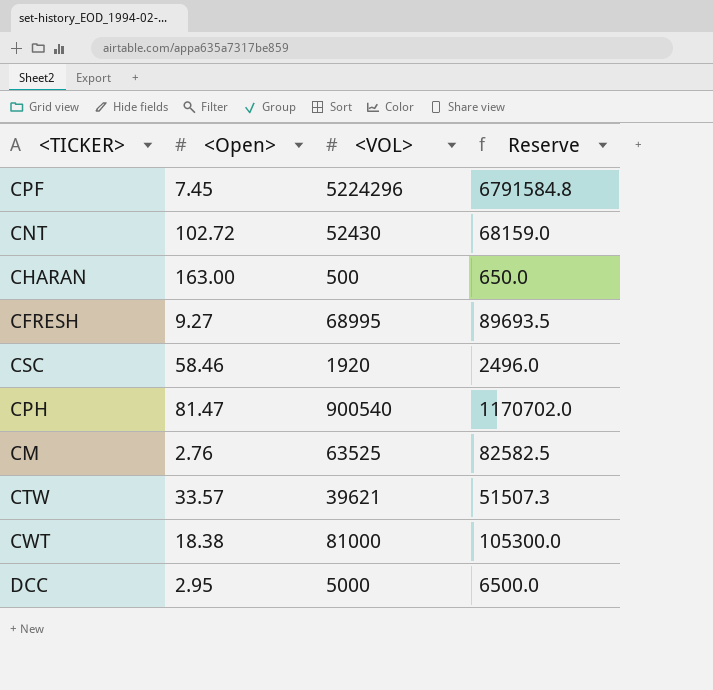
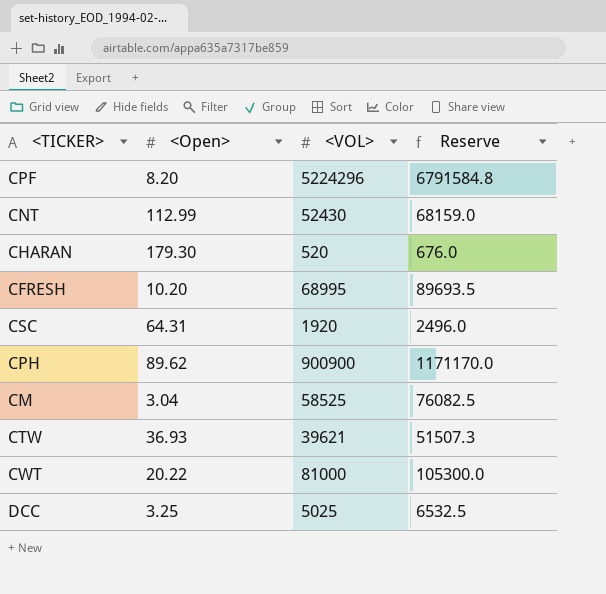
CPF | <Open>: 7.45 -> 8.20
CNT | <Open>: 102.72 -> 112.99
CHARAN | <Open>: 163.00 -> 179.30
CHARAN | <VOL>: 500 -> 520
CHARAN | Reserve: 650.0 -> 676.0
CFRESH | <Open>: 9.27 -> 10.20
CSC | <Open>: 58.46 -> 64.31
CPH | <Open>: 81.47 -> 89.62
CPH | <VOL>: 900540 -> 900900
CPH | Reserve: 1170702.0 -> 1171170.0
CM | <Open>: 2.76 -> 3.04
CM | <VOL>: 63525 -> 58525
CM | Reserve: 82582.5 -> 76082.5
CTW | <Open>: 33.57 -> 36.93
CWT | <Open>: 18.38 -> 20.22
DCC | <Open>: 2.95 -> 3.25
DCC | <VOL>: 5000 -> 5025
DCC | Reserve: 6500.0 -> 6532.5

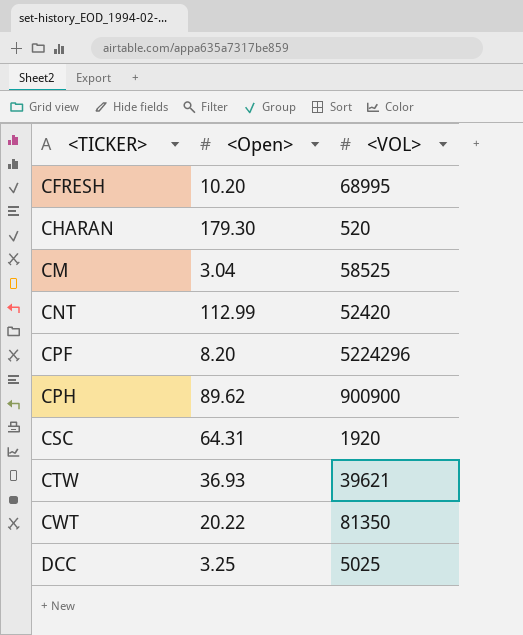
row order: none -> <TICKER> ascending
column Reserve | formula: [<VOL>] * 1.3 -> none
CNT | <VOL>: 52430 -> 52420
CWT | <VOL>: 81000 -> 81350

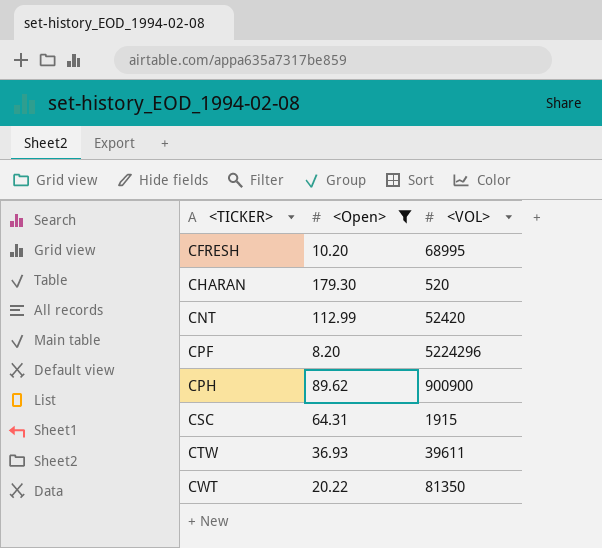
filter: none -> <Open> >= 8.20
CSC | <VOL>: 1920 -> 1915
CTW | <VOL>: 39621 -> 39611

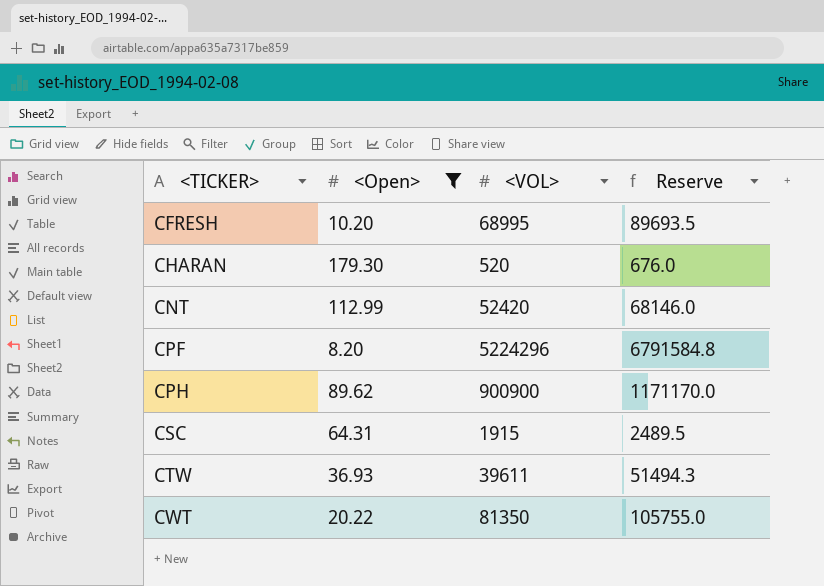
column Reserve | formula: none -> [<VOL>] * 1.3

